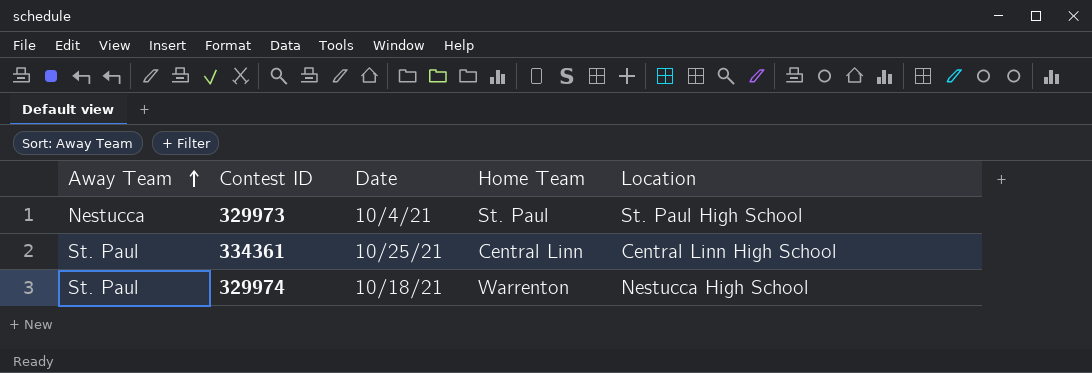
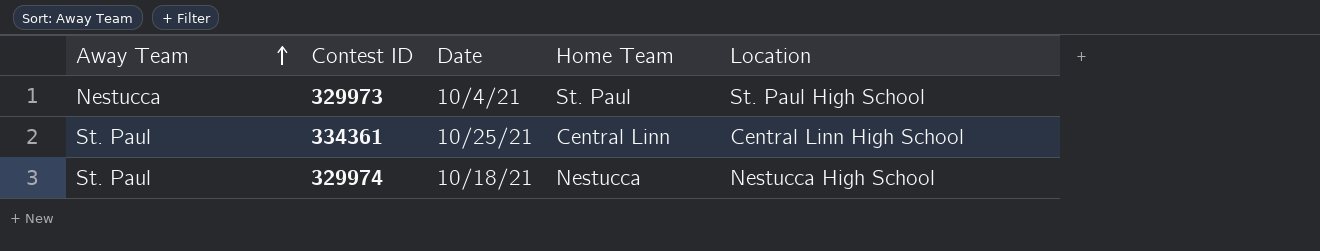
329974 | Home Team: Warrenton -> Nestucca

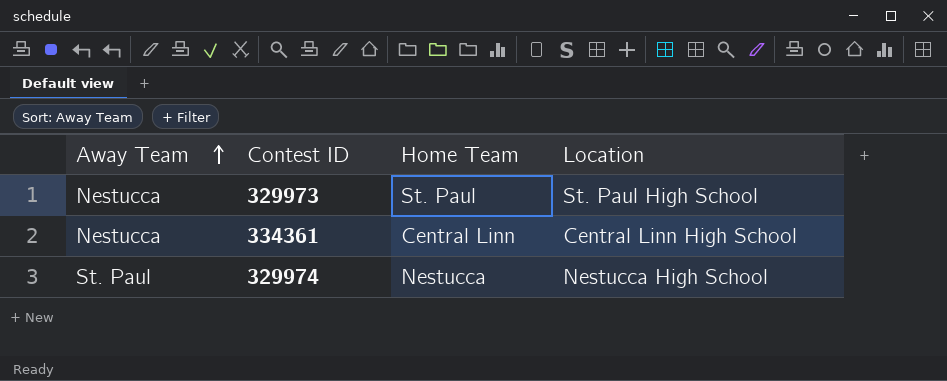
column Date | position: 3 -> none
334361 | Away Team: St. Paul -> Nestucca

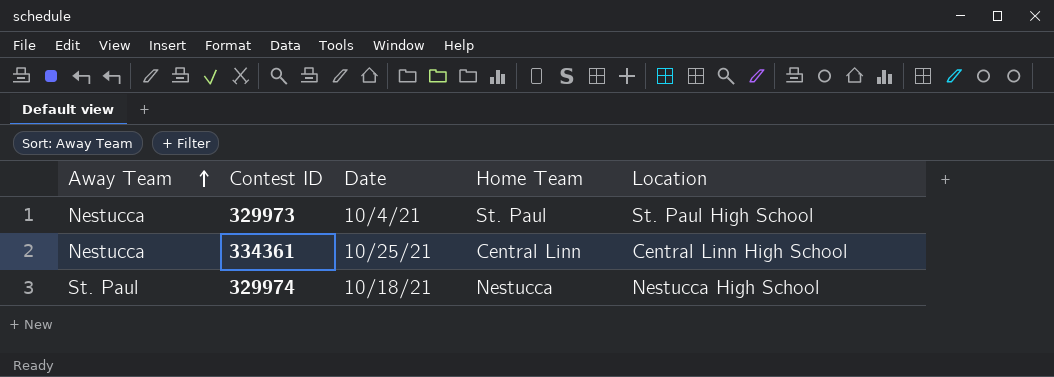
column Date | position: none -> 3

